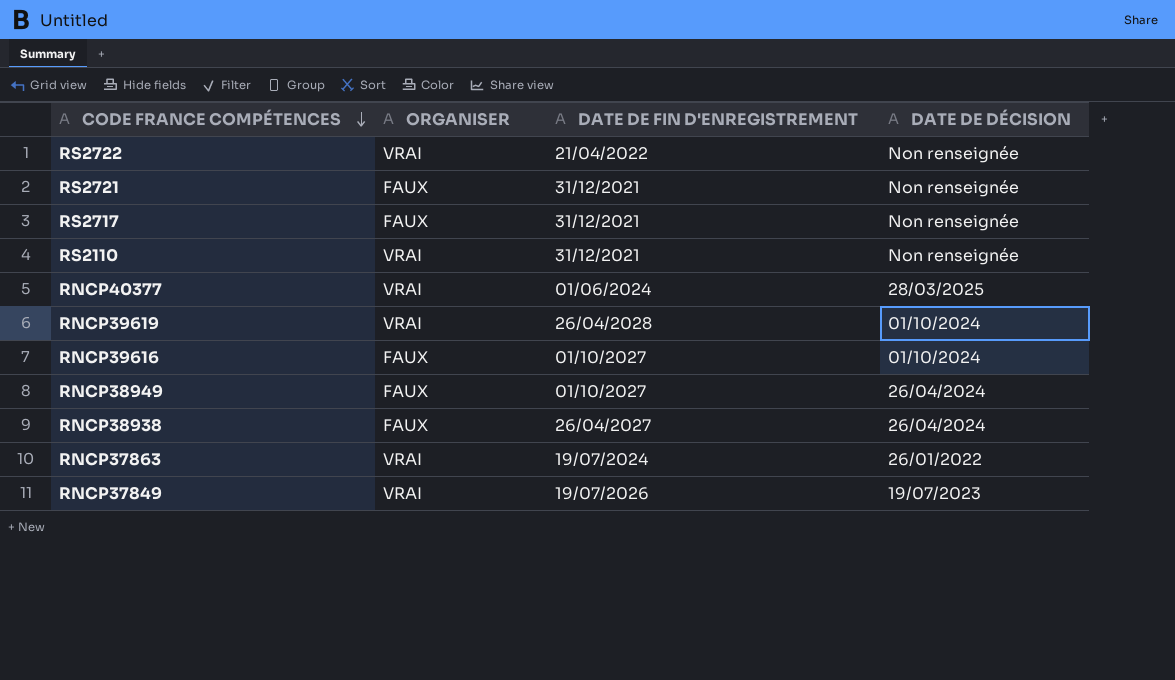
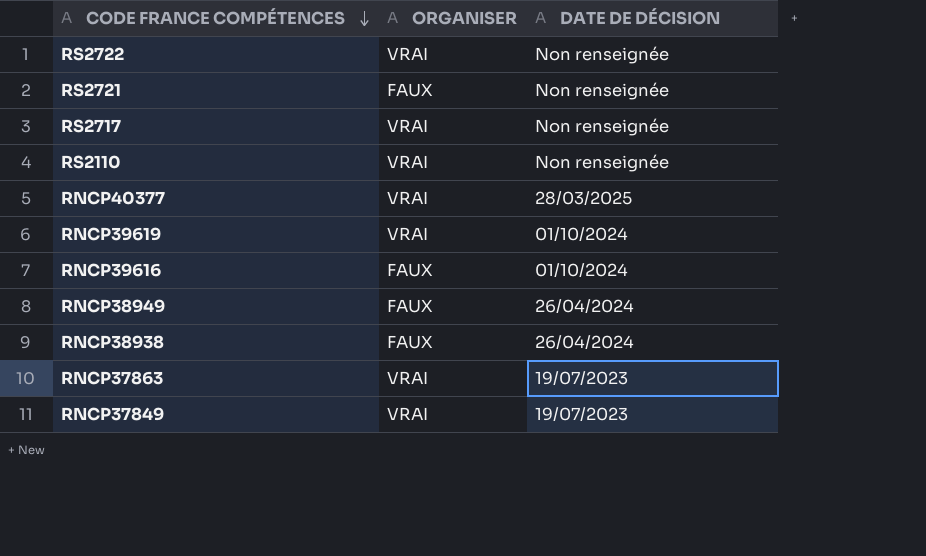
column DATE DE FIN D'ENREGISTREMENT | position: 3 -> none
RS2717 | ORGANISER: FAUX -> VRAI
RNCP37863 | DATE DE DÉCISION: 26/01/2022 -> 19/07/2023

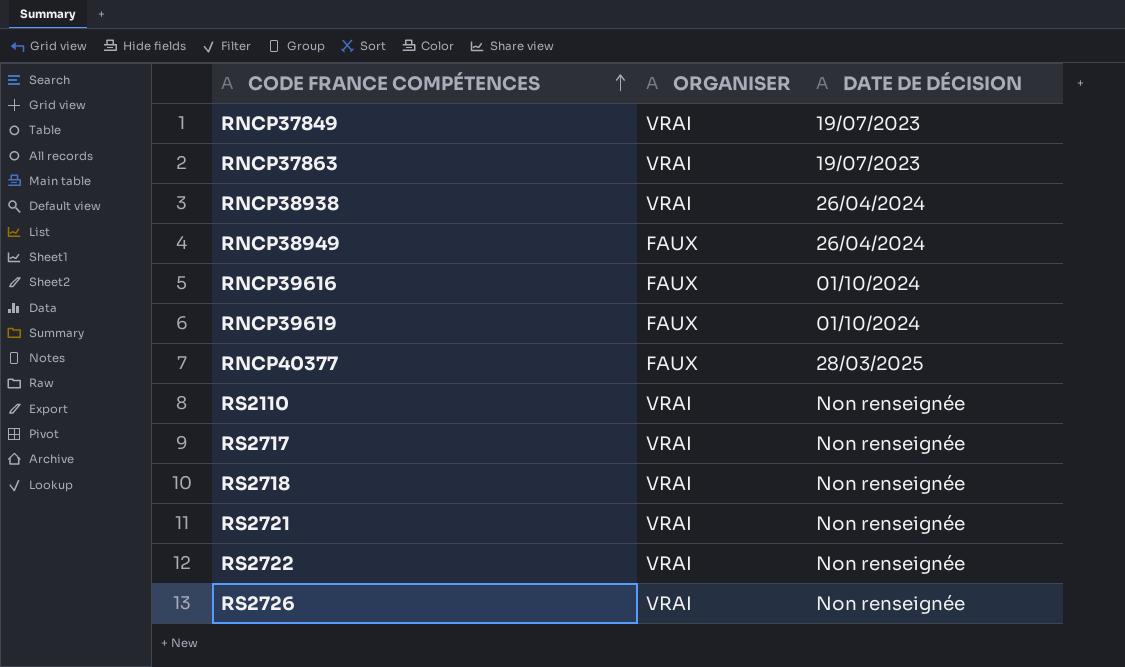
row order: CODE FRANCE COMPÉTENCES descending -> CODE FRANCE COMPÉTENCES ascending
RNCP38938 | ORGANISER: FAUX -> VRAI
RNCP39619 | ORGANISER: VRAI -> FAUX
RNCP40377 | ORGANISER: VRAI -> FAUX
row RS2718: none -> VRAI | Non renseignée
RS2721 | ORGANISER: FAUX -> VRAI
row RS2726: none -> VRAI | Non renseignée

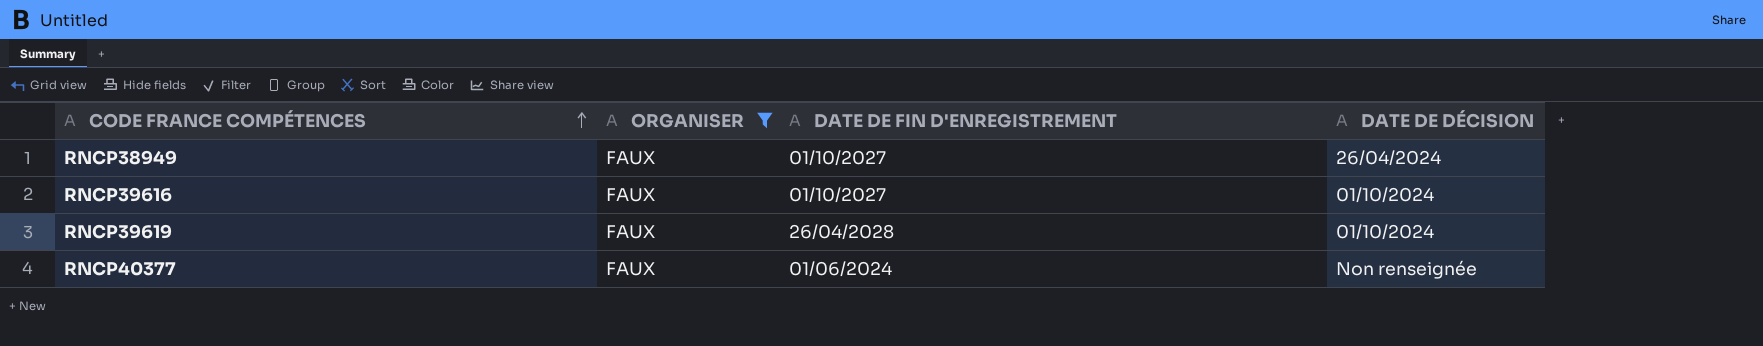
filter: none -> ORGANISER = FAUX
column DATE DE FIN D'ENREGISTREMENT | position: none -> 3
RNCP40377 | DATE DE DÉCISION: 28/03/2025 -> Non renseignée

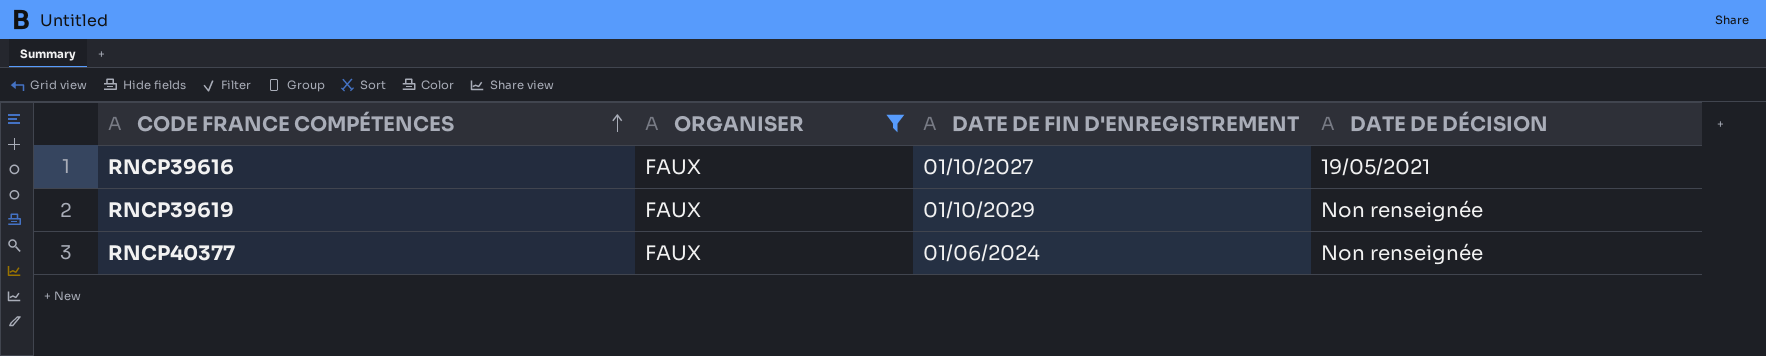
row RNCP38949: FAUX | 01/10/2027 | 26/04/2024 -> none
RNCP39616 | DATE DE DÉCISION: 01/10/2024 -> 19/05/2021
RNCP39619 | DATE DE FIN D'ENREGISTREMENT: 26/04/2028 -> 01/10/2029
RNCP39619 | DATE DE DÉCISION: 01/10/2024 -> Non renseignée

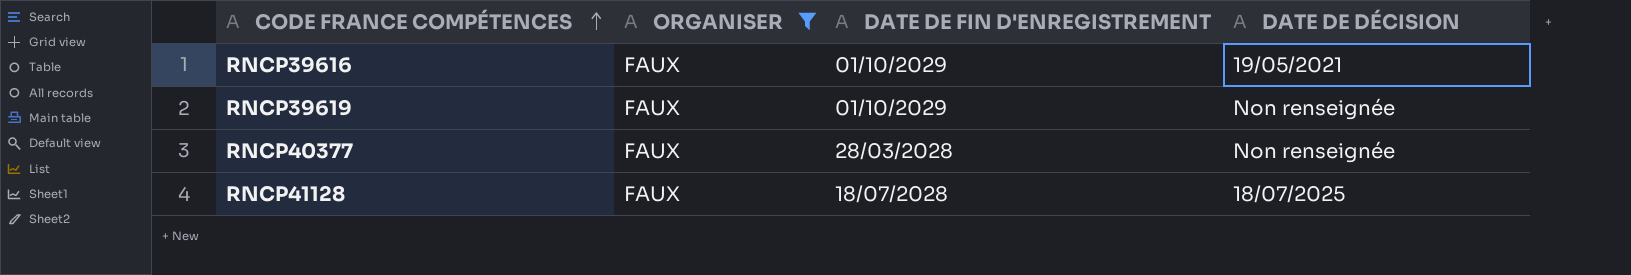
RNCP39616 | DATE DE FIN D'ENREGISTREMENT: 01/10/2027 -> 01/10/2029
RNCP40377 | DATE DE FIN D'ENREGISTREMENT: 01/06/2024 -> 28/03/2028
row RNCP41128: none -> FAUX | 18/07/2028 | 18/07/2025

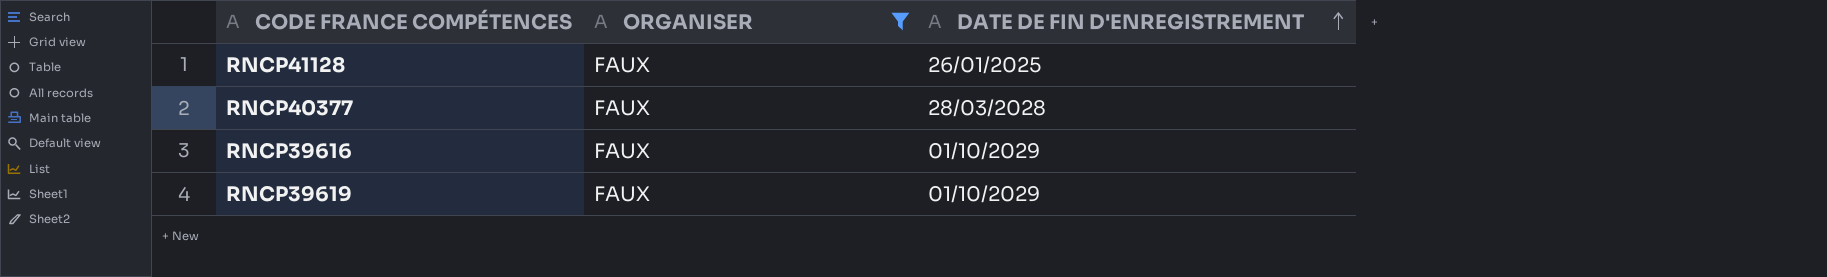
row order: CODE FRANCE COMPÉTENCES ascending -> DATE DE FIN D'ENREGISTREMENT ascending
column DATE DE DÉCISION | position: 4 -> none
RNCP41128 | DATE DE FIN D'ENREGISTREMENT: 18/07/2028 -> 26/01/2025

